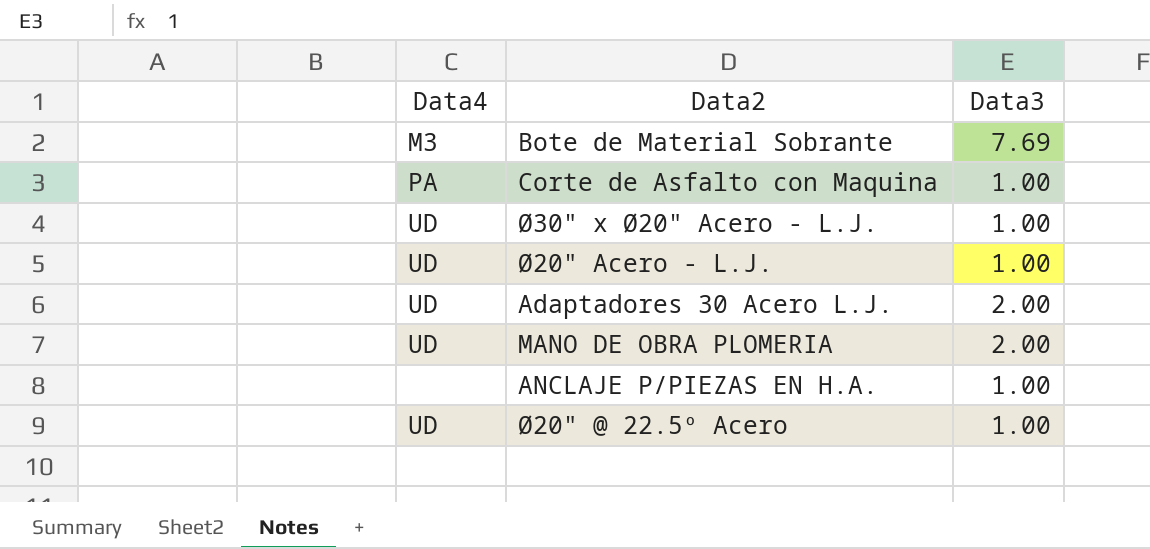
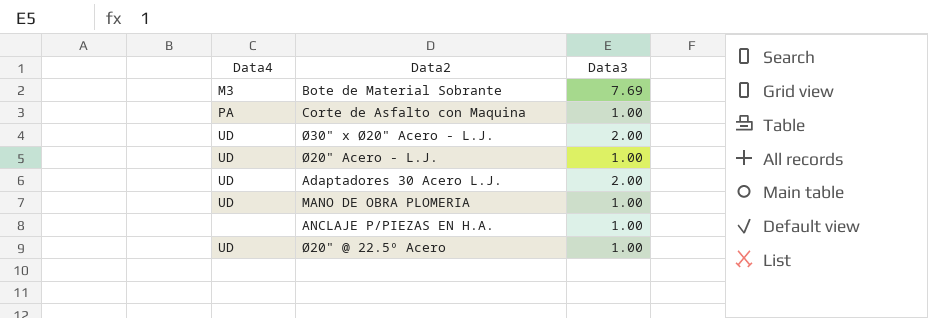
Ø30" x Ø20" Acero - L.J. | Data3: 1.00 -> 2.00
MANO DE OBRA PLOMERIA | Data3: 2.00 -> 1.00

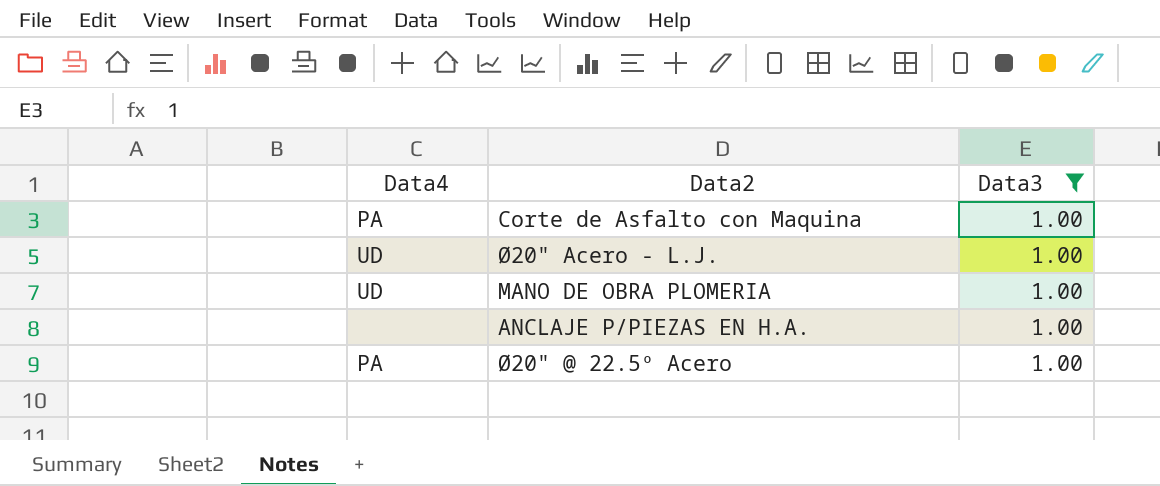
filter: none -> Data3 = 1.00
Ø20" @ 22.5º Acero | Data4: UD -> PA

